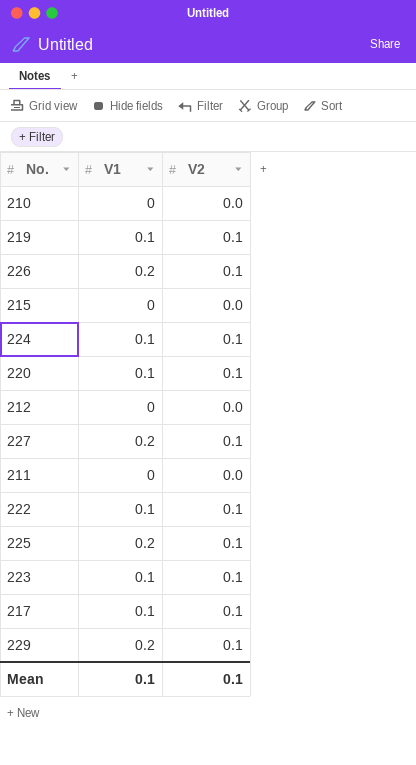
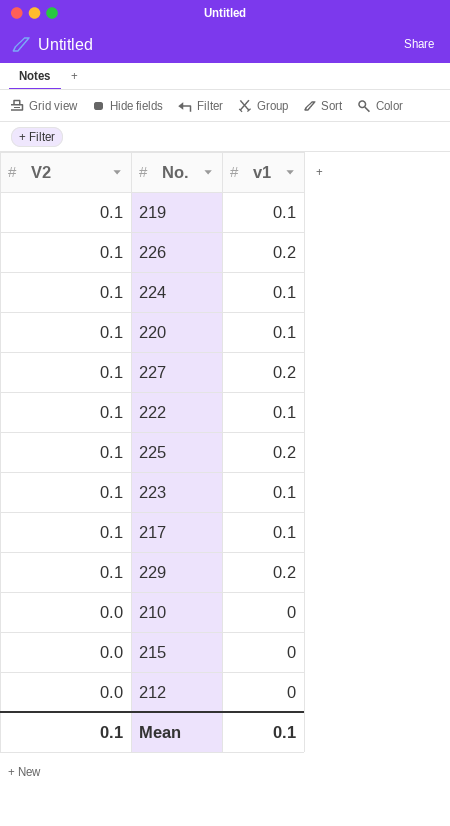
row order: none -> V2 descending
column V2 | position: 3 -> 1
column name: V1 -> v1
row 211: 0 | 0.0 -> none

